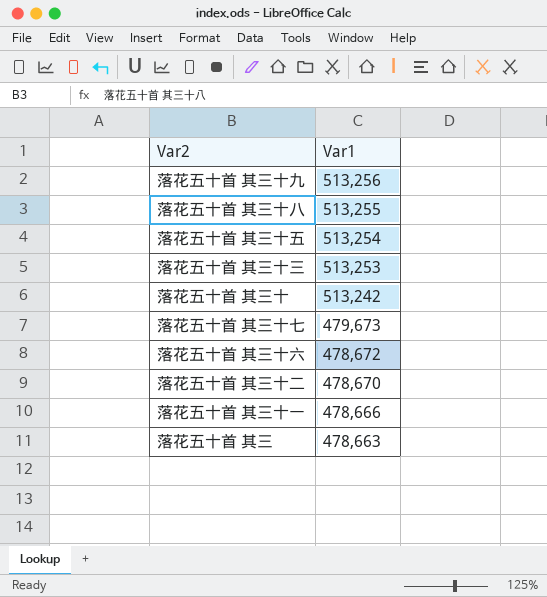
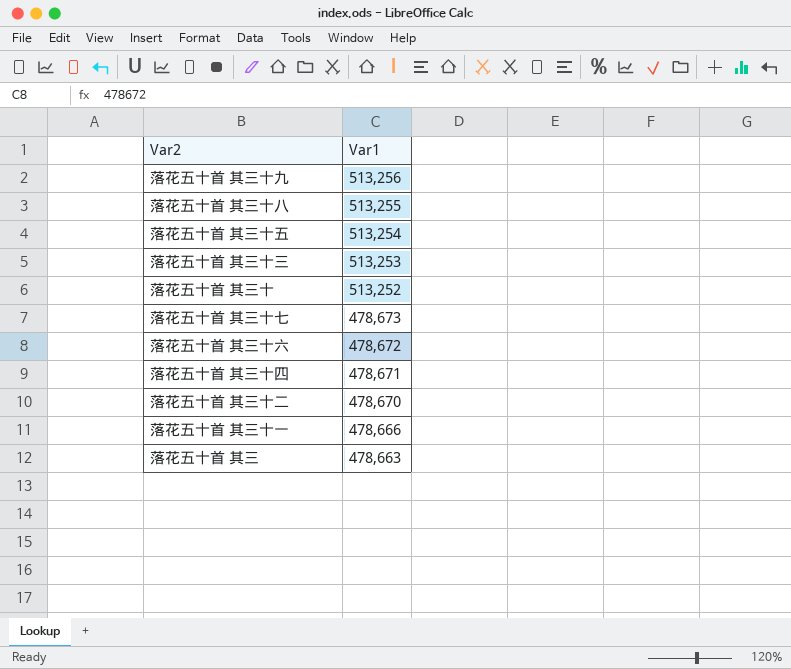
落花五十首 其三十 | Var1: 513,242 -> 513,252
落花五十首 其三十七 | Var1: 479,673 -> 478,673
row 落花五十首 其三十四: none -> 478,671

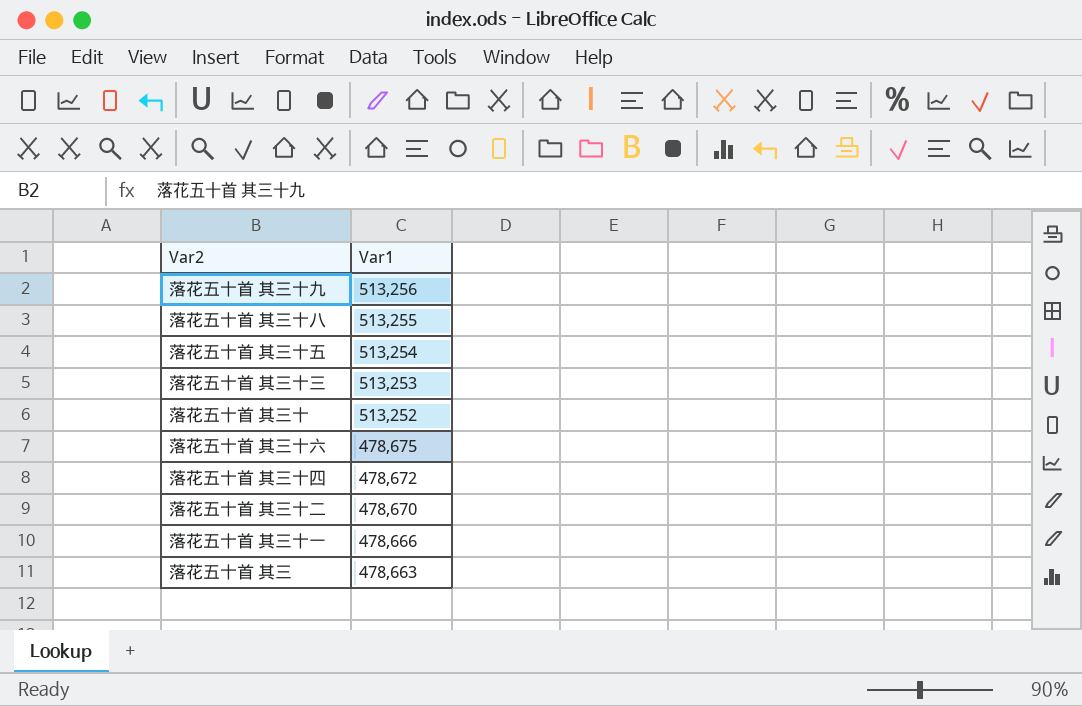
row 落花五十首 其三十七: 478,673 -> none
落花五十首 其三十六 | Var1: 478,672 -> 478,675
落花五十首 其三十四 | Var1: 478,671 -> 478,672

